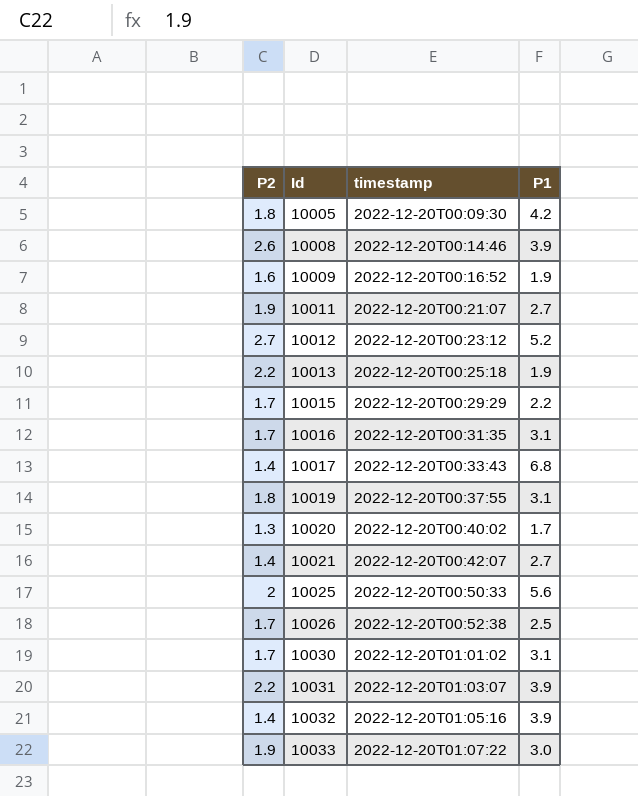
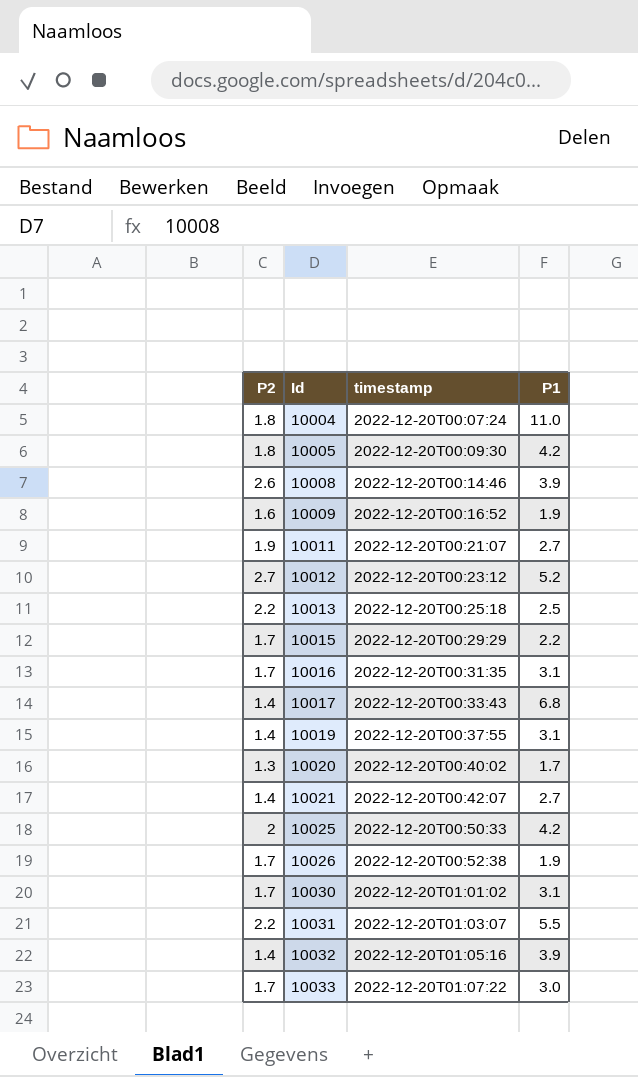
row 10004: none -> 1.8 | 2022-12-20T00:07:24 | 11.0
10013 | P1: 1.9 -> 2.5
10019 | P2: 1.8 -> 1.4
10025 | P1: 5.6 -> 4.2
10026 | P1: 2.5 -> 1.9
10031 | P1: 3.9 -> 5.5
10033 | P2: 1.9 -> 1.7

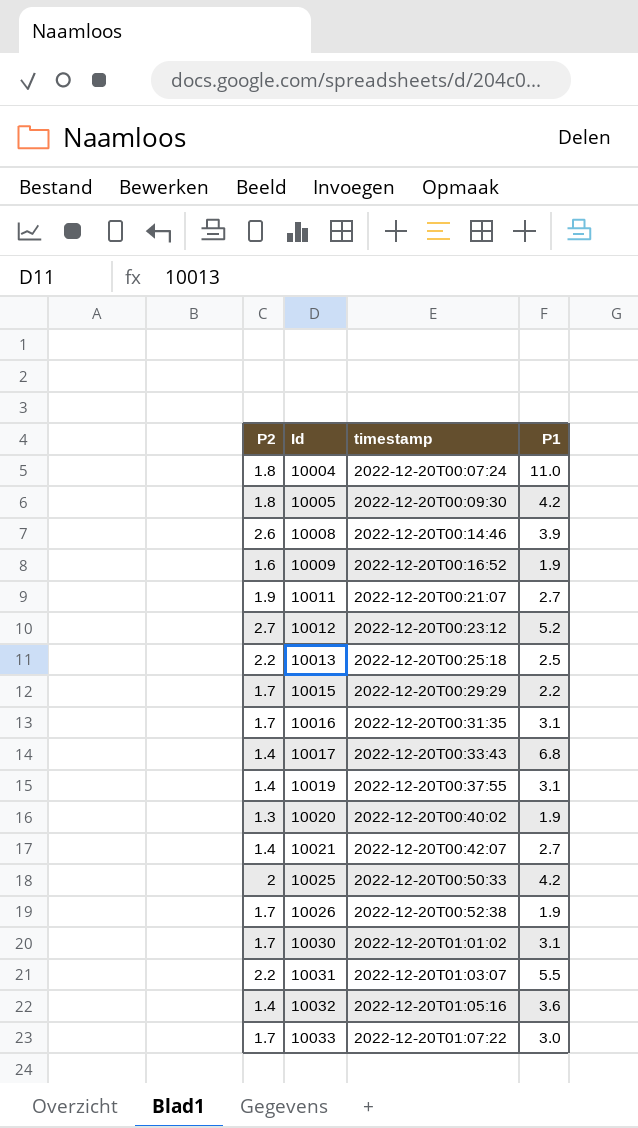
10020 | P1: 1.7 -> 1.9
10032 | P1: 3.9 -> 3.6

